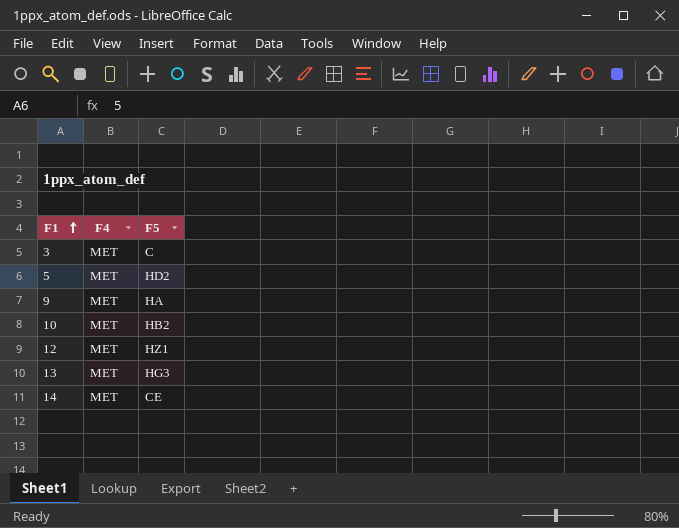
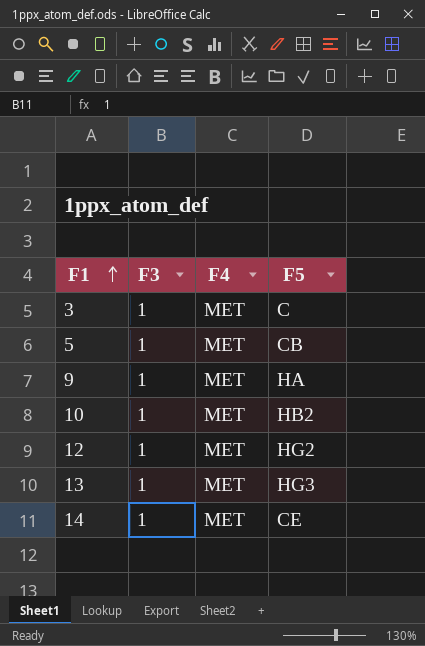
column F3 | position: none -> 2
5 | F5: HD2 -> CB
12 | F5: HZ1 -> HG2

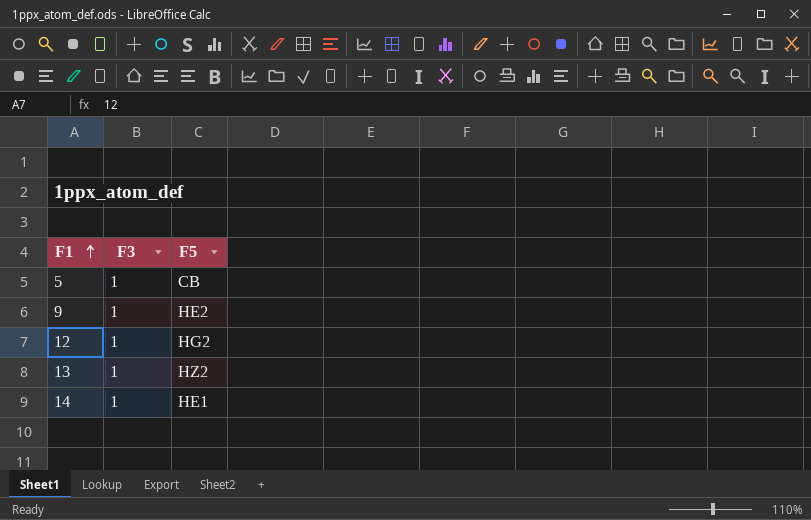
column F4 | position: 3 -> none
row 3: 1 | MET | C -> none
row 10: 1 | MET | HB2 -> none
9 | F5: HA -> HE2
13 | F5: HG3 -> HZ2
14 | F5: CE -> HE1

